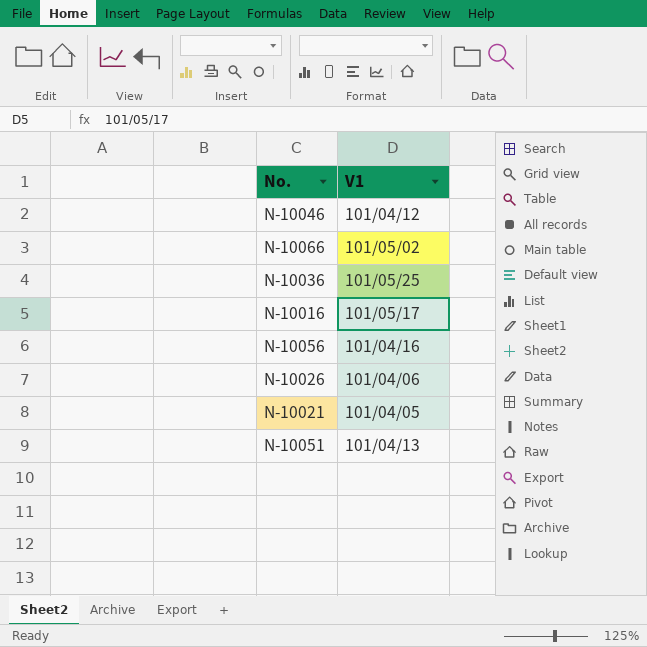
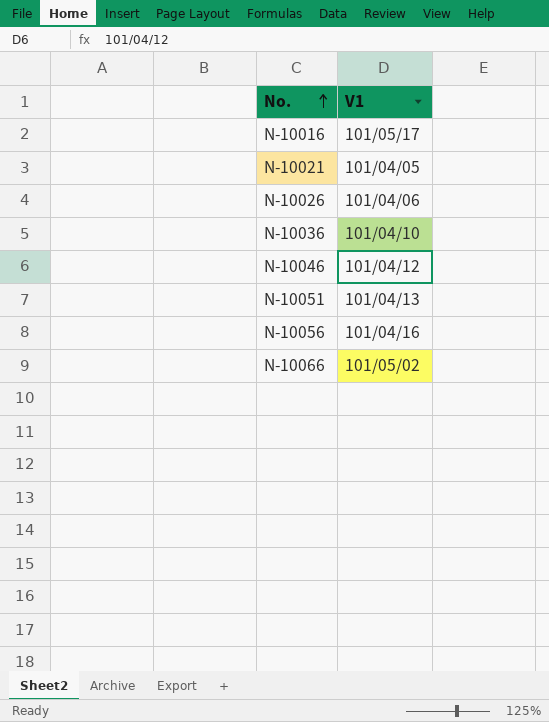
row order: none -> No. ascending
N-10036 | V1: 101/05/25 -> 101/04/10

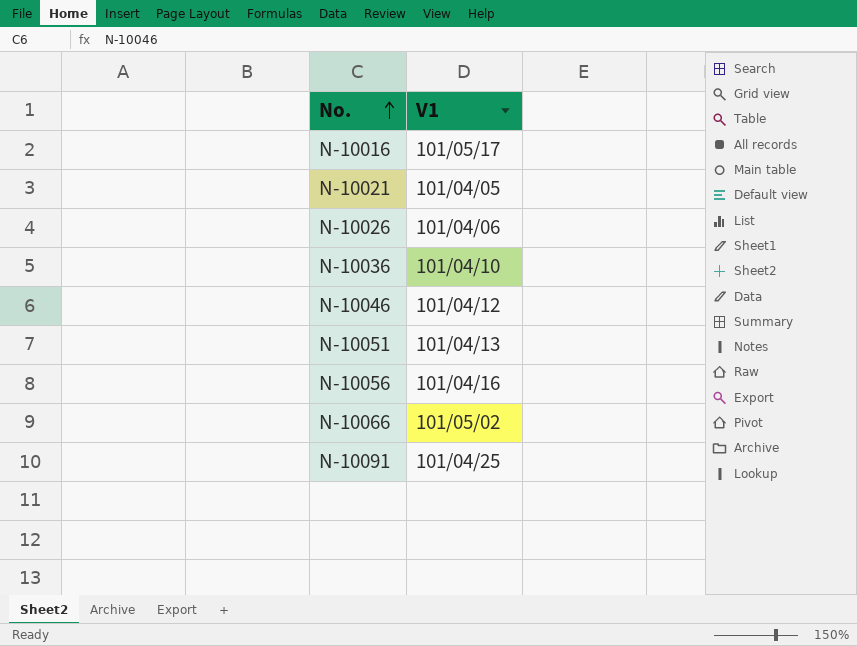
row N-10091: none -> 101/04/25

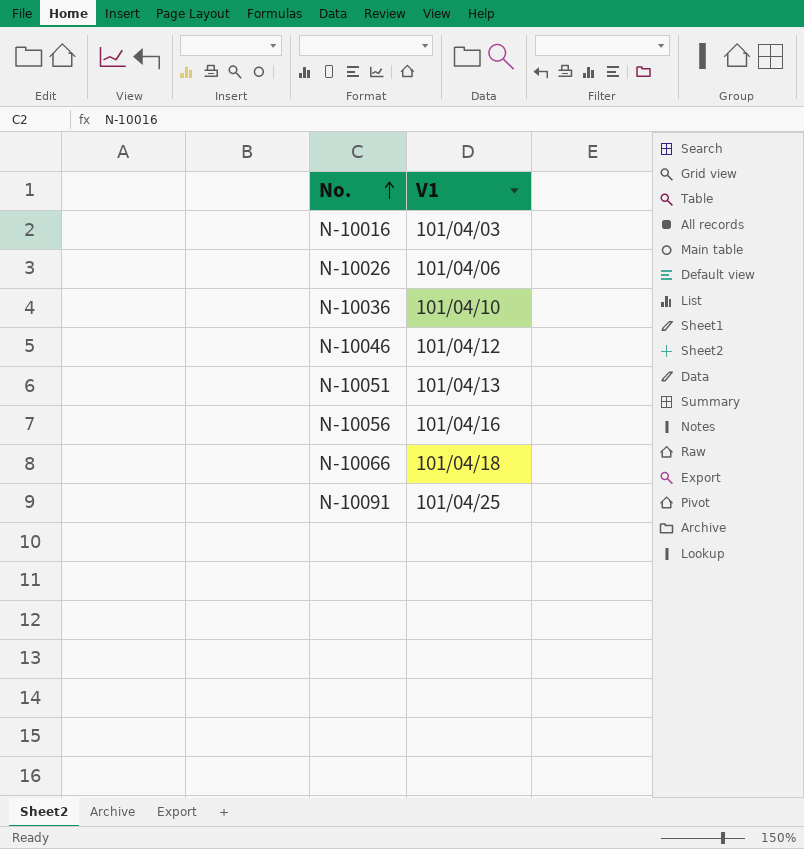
row N-10021: 101/04/05 -> none
N-10016 | V1: 101/05/17 -> 101/04/03
N-10066 | V1: 101/05/02 -> 101/04/18

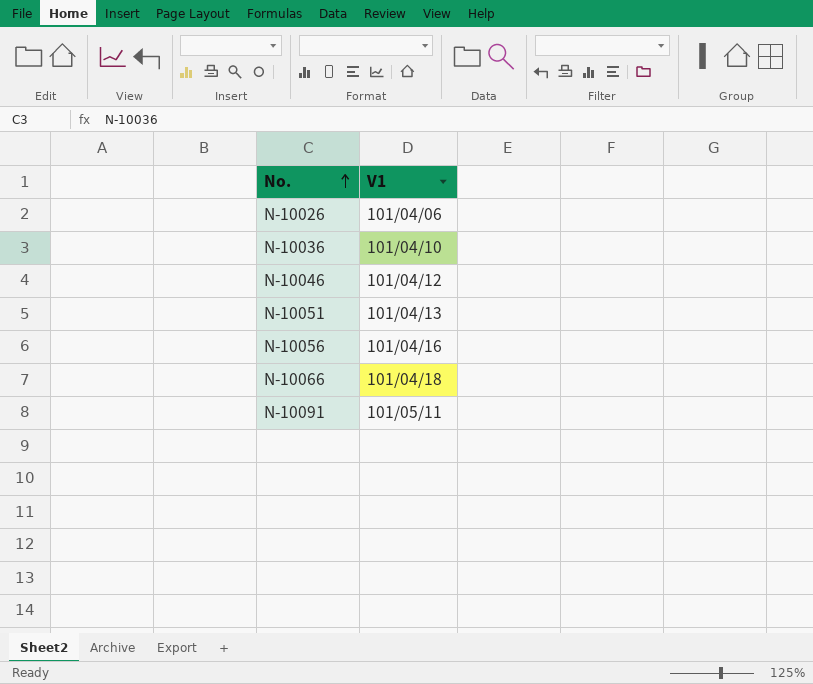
row N-10016: 101/04/03 -> none
N-10091 | V1: 101/04/25 -> 101/05/11

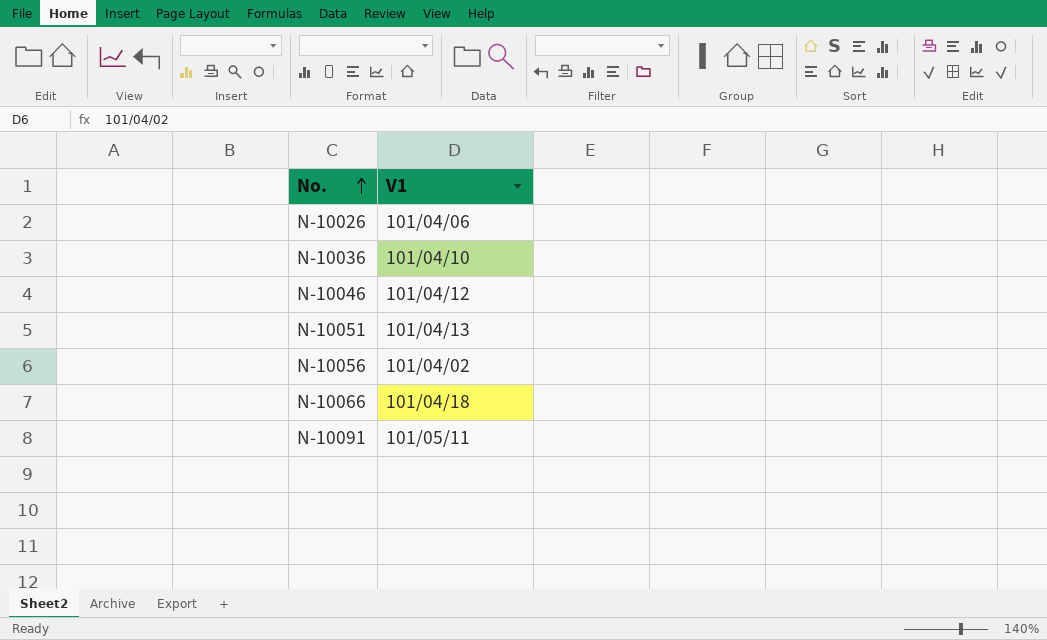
N-10056 | V1: 101/04/16 -> 101/04/02

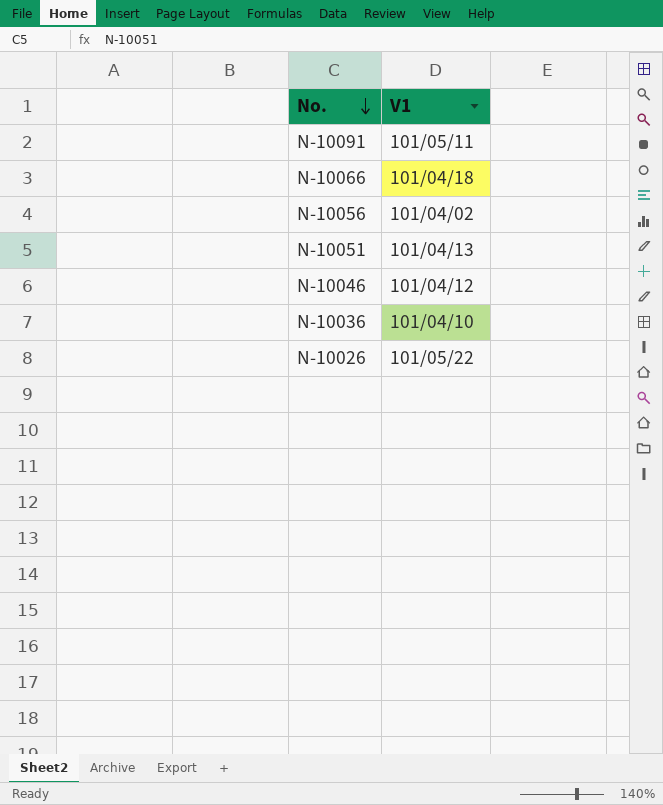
row order: No. ascending -> No. descending
N-10026 | V1: 101/04/06 -> 101/05/22

